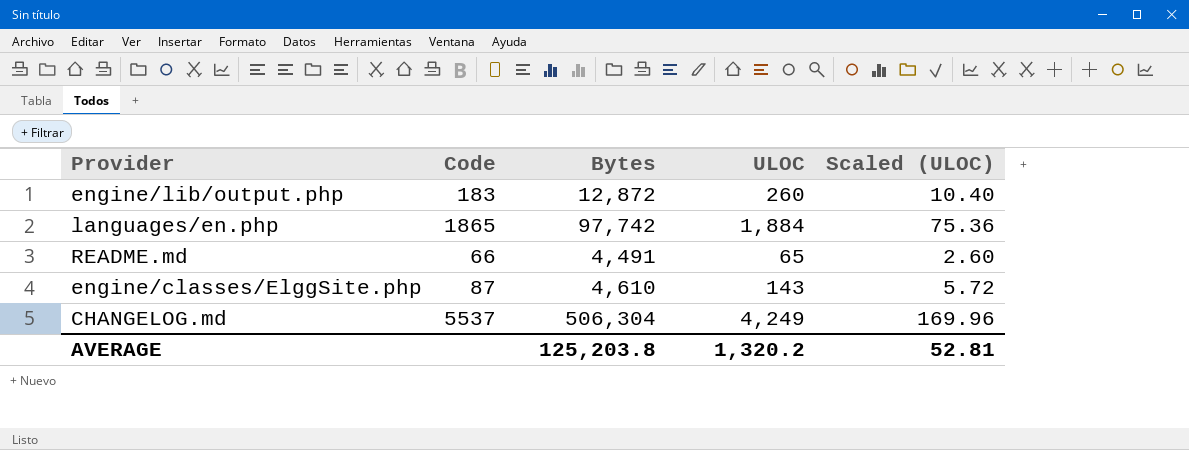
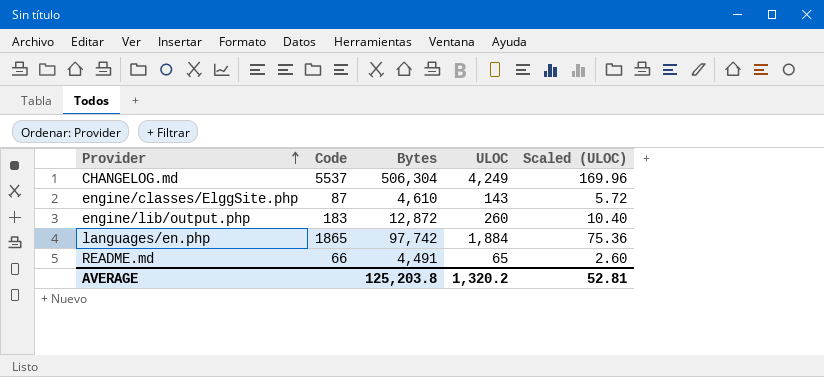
row order: none -> Provider ascending

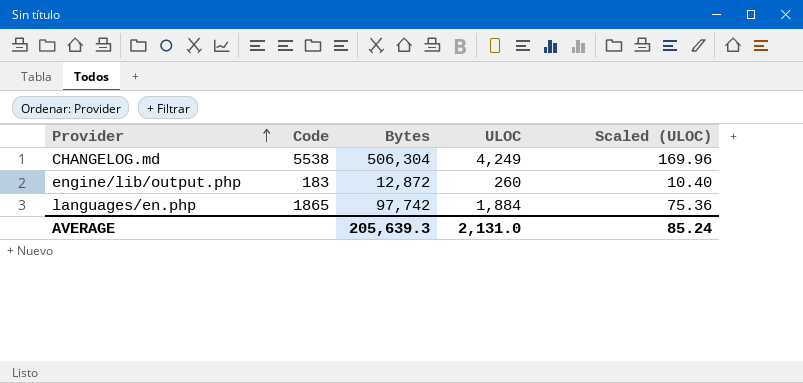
row engine/classes/ElggSite.php: 87 | 4,610 | 143 | 5.72 -> none
row README.md: 66 | 4,491 | 65 | 2.60 -> none
CHANGELOG.md | Code: 5537 -> 5538
AVERAGE | Bytes: 125,203.8 -> 205,639.3
AVERAGE | ULOC: 1,320.2 -> 2,131.0
AVERAGE | Scaled (ULOC): 52.81 -> 85.24

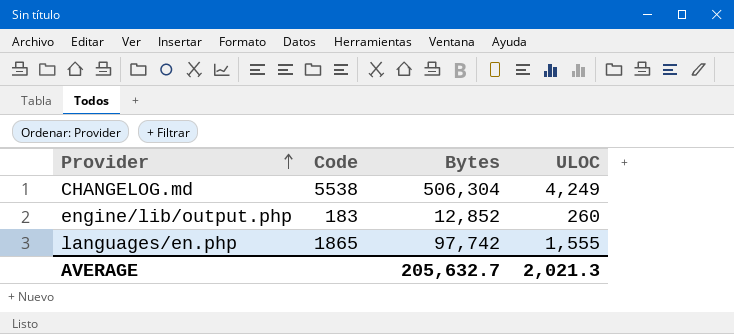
column Scaled (ULOC) | formula: [ULOC] * 0.04 -> none
engine/lib/output.php | Bytes: 12,872 -> 12,852
languages/en.php | ULOC: 1,884 -> 1,555
AVERAGE | Bytes: 205,639.3 -> 205,632.7
AVERAGE | ULOC: 2,131.0 -> 2,021.3

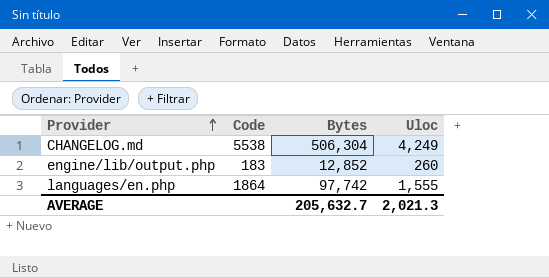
column name: ULOC -> Uloc
languages/en.php | Code: 1865 -> 1864

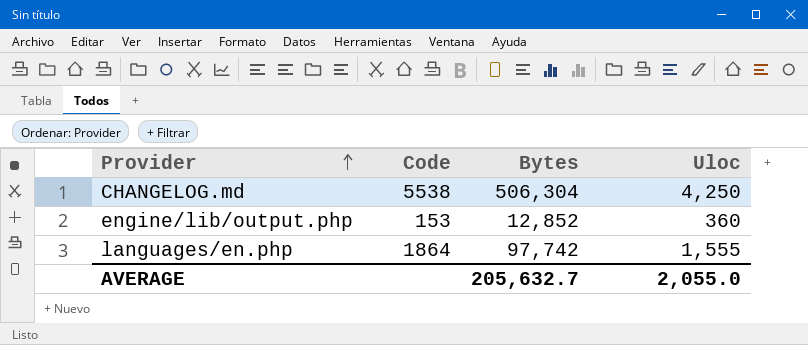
CHANGELOG.md | Uloc: 4,249 -> 4,250
engine/lib/output.php | Code: 183 -> 153
engine/lib/output.php | Uloc: 260 -> 360
AVERAGE | Uloc: 2,021.3 -> 2,055.0

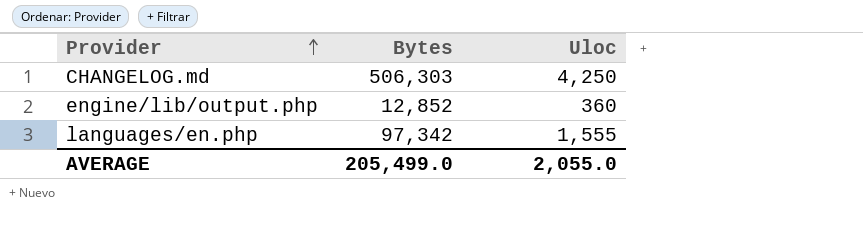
column Code | position: 2 -> none
CHANGELOG.md | Bytes: 506,304 -> 506,303
languages/en.php | Bytes: 97,742 -> 97,342
AVERAGE | Bytes: 205,632.7 -> 205,499.0

